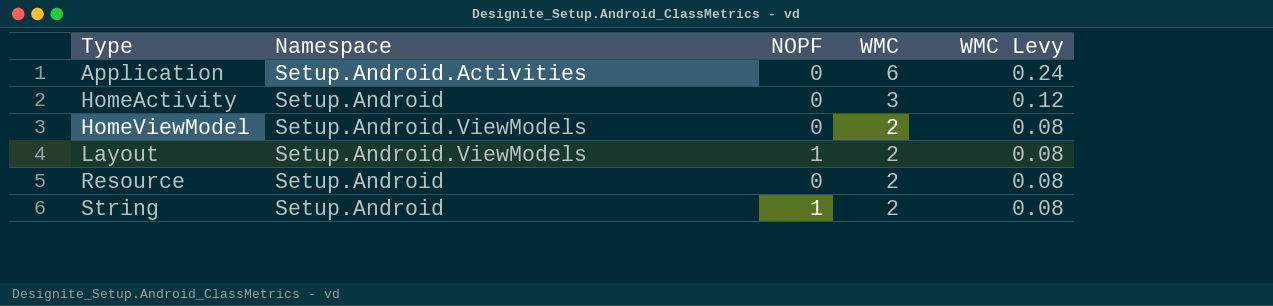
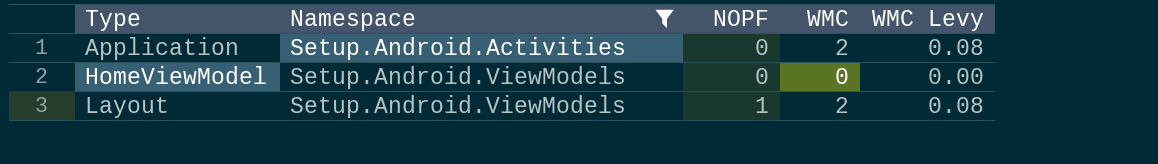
filter: none -> Namespace != Setup.Android
Application | WMC: 6 -> 2
Application | WMC Levy: 0.24 -> 0.08
HomeViewModel | WMC: 2 -> 0
HomeViewModel | WMC Levy: 0.08 -> 0.00

